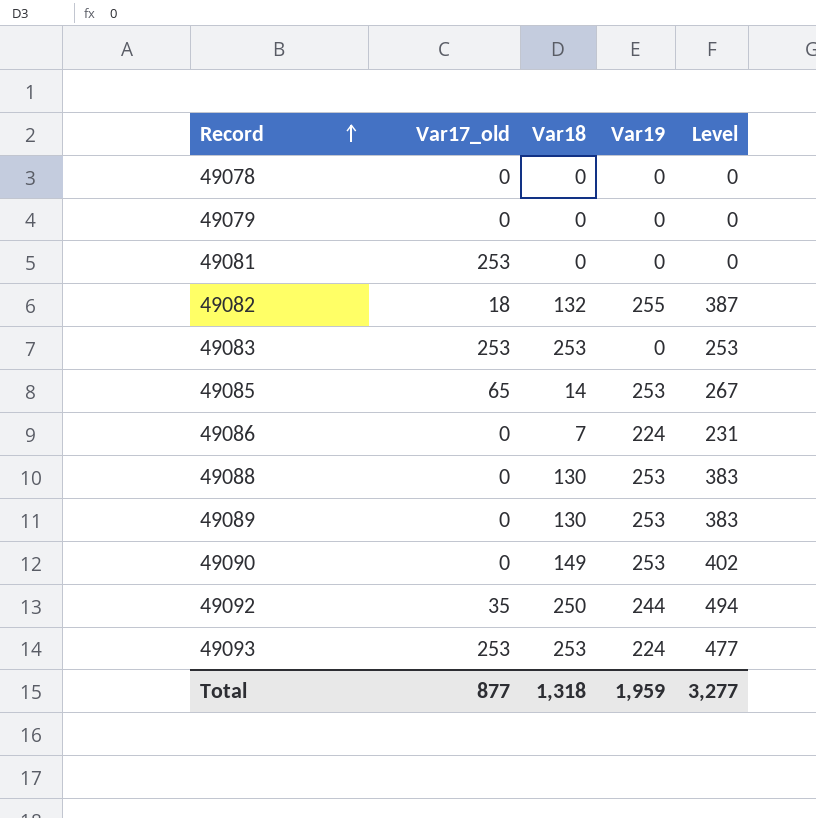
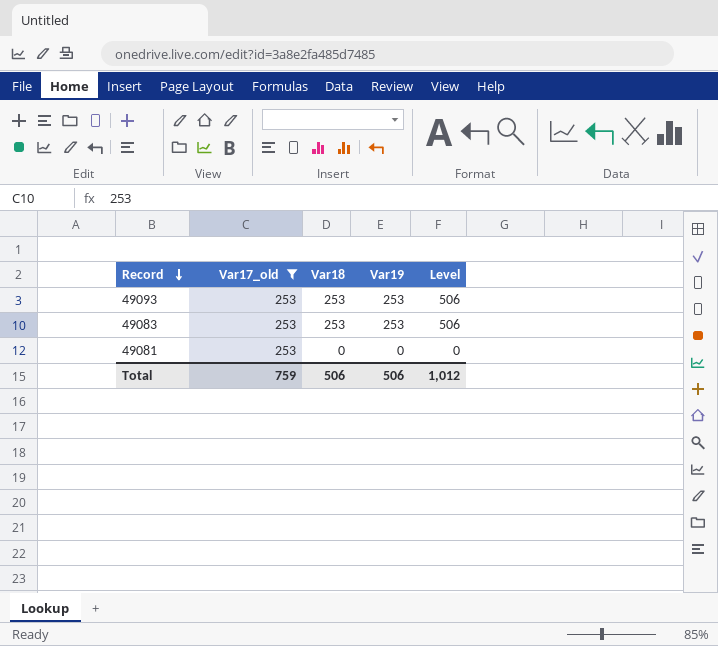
filter: none -> Var17_old = 253
row order: Record ascending -> Record descending
49093 | Var19: 224 -> 253
49093 | Level: 477 -> 506
49083 | Var19: 0 -> 253
49083 | Level: 253 -> 506
Total | Var17_old: 877 -> 759
Total | Var18: 1,318 -> 506
Total | Var19: 1,959 -> 506
Total | Level: 3,277 -> 1,012

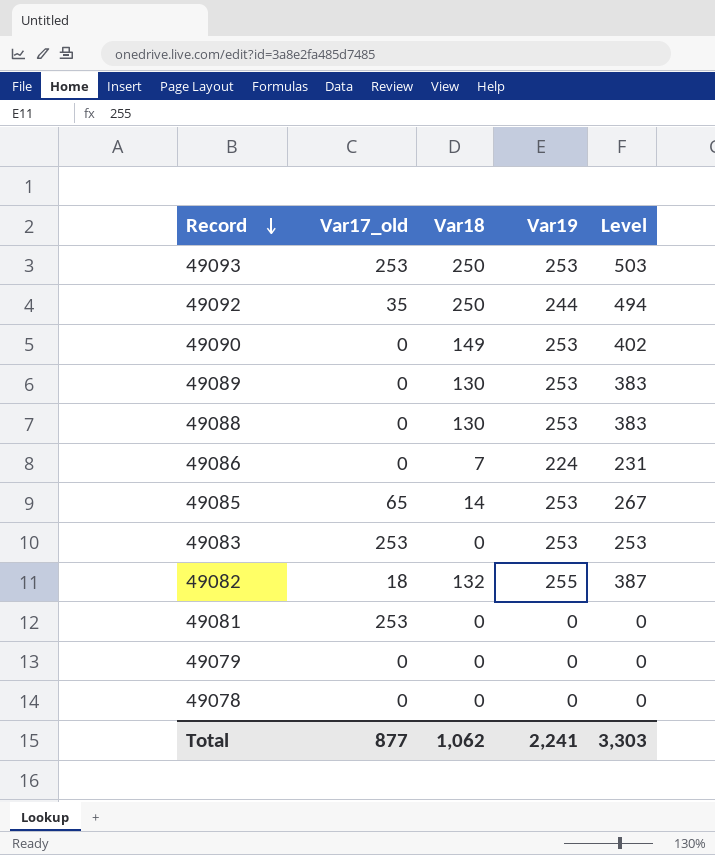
filter: Var17_old = 253 -> none
49093 | Var18: 253 -> 250
49093 | Level: 506 -> 503
49083 | Var18: 253 -> 0
49083 | Level: 506 -> 253
Total | Var17_old: 759 -> 877
Total | Var18: 506 -> 1,062
Total | Var19: 506 -> 2,241
Total | Level: 1,012 -> 3,303

